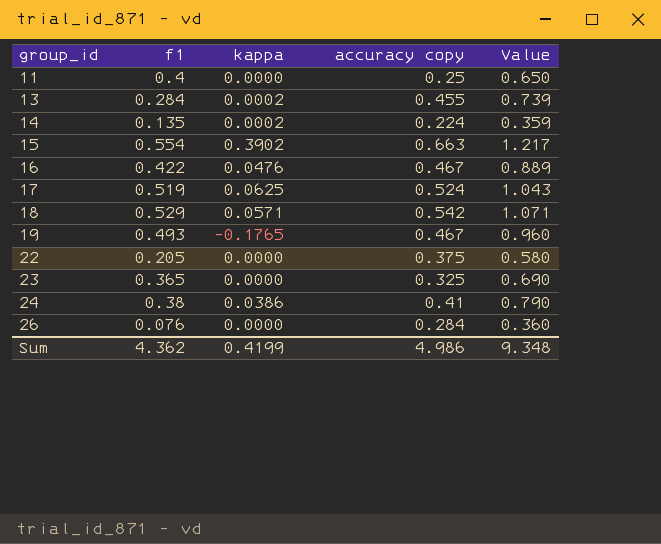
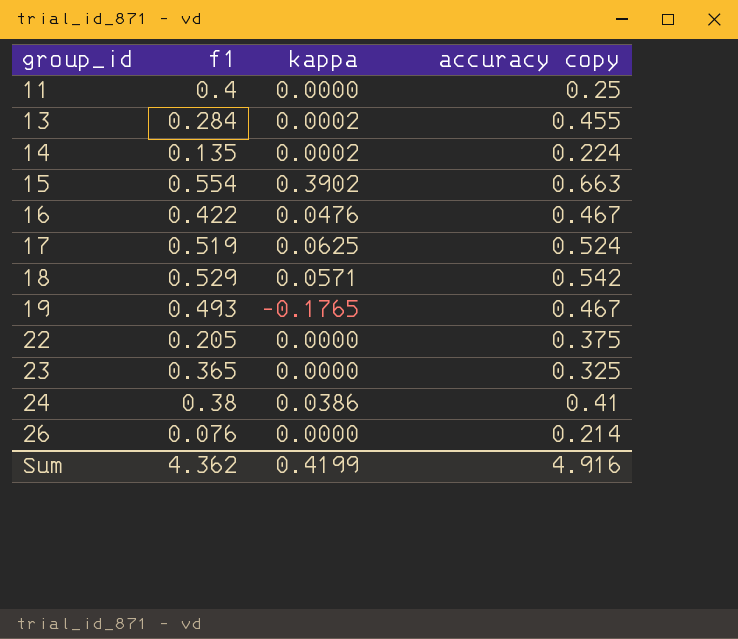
column Value | formula: [f1] + [accuracy copy] -> none
26 | accuracy copy: 0.284 -> 0.214
Sum | accuracy copy: 4.986 -> 4.916

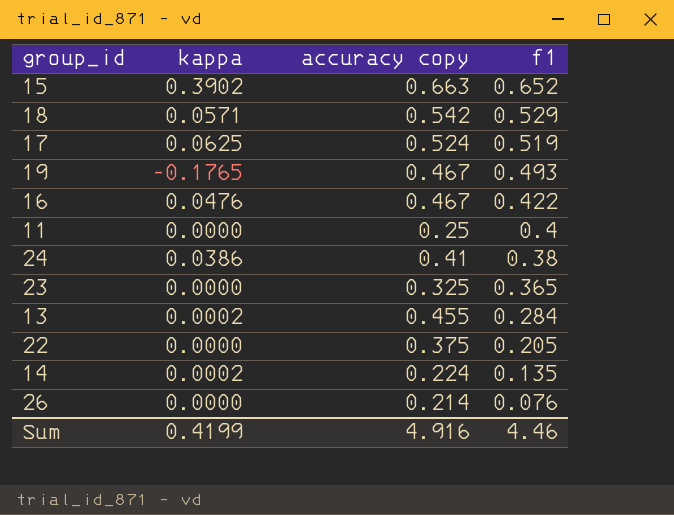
row order: group_id ascending -> f1 descending
column f1 | position: 2 -> 4
15 | f1: 0.554 -> 0.652
Sum | f1: 4.362 -> 4.46

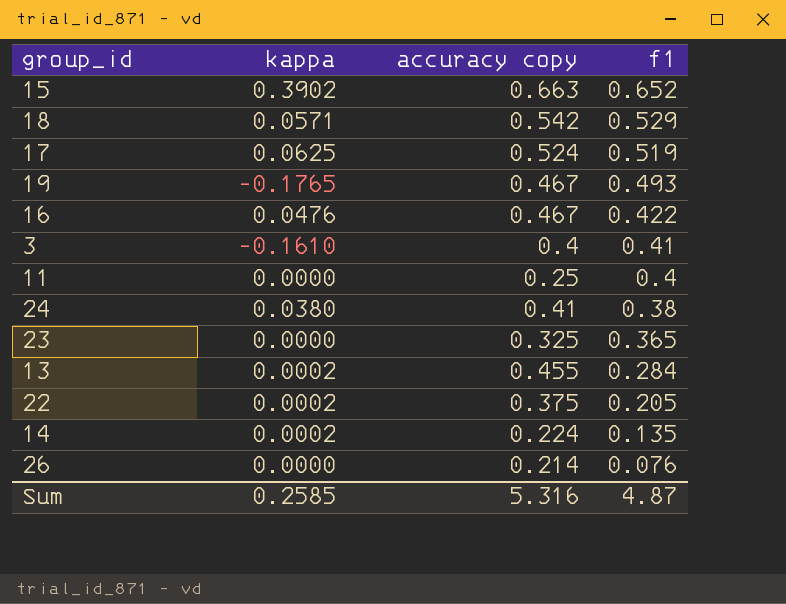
row 3: none -> -0.1610 | 0.4 | 0.41
24 | kappa: 0.0386 -> 0.0380
22 | kappa: 0.0000 -> 0.0002
Sum | kappa: 0.4199 -> 0.2585
Sum | accuracy copy: 4.916 -> 5.316
Sum | f1: 4.46 -> 4.87

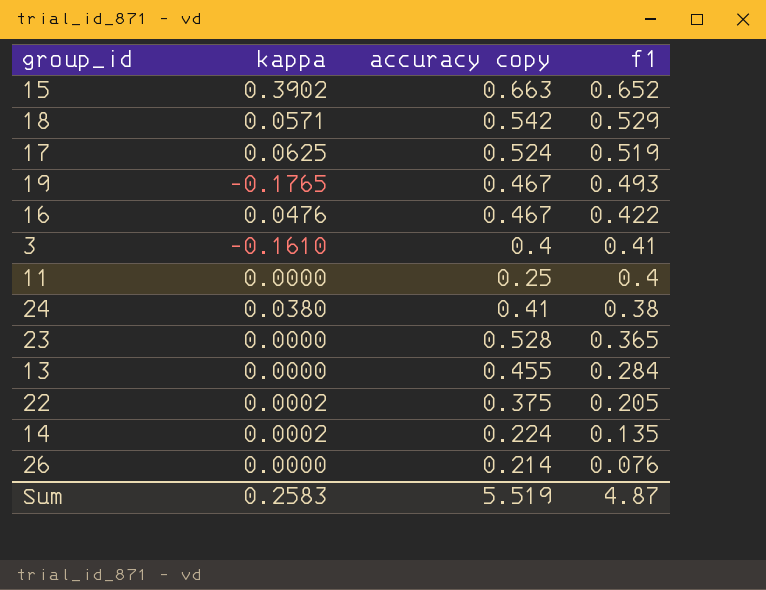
23 | accuracy copy: 0.325 -> 0.528
13 | kappa: 0.0002 -> 0.0000
Sum | kappa: 0.2585 -> 0.2583
Sum | accuracy copy: 5.316 -> 5.519

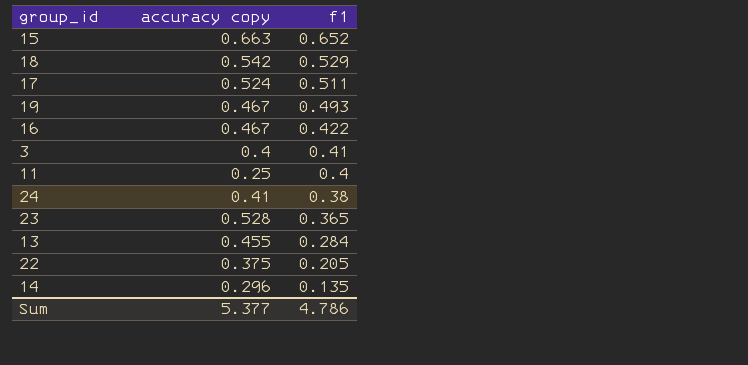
column kappa | position: 2 -> none
row 26: 0.0000 | 0.214 | 0.076 -> none
17 | f1: 0.519 -> 0.511
14 | accuracy copy: 0.224 -> 0.296
Sum | accuracy copy: 5.519 -> 5.377
Sum | f1: 4.87 -> 4.786

